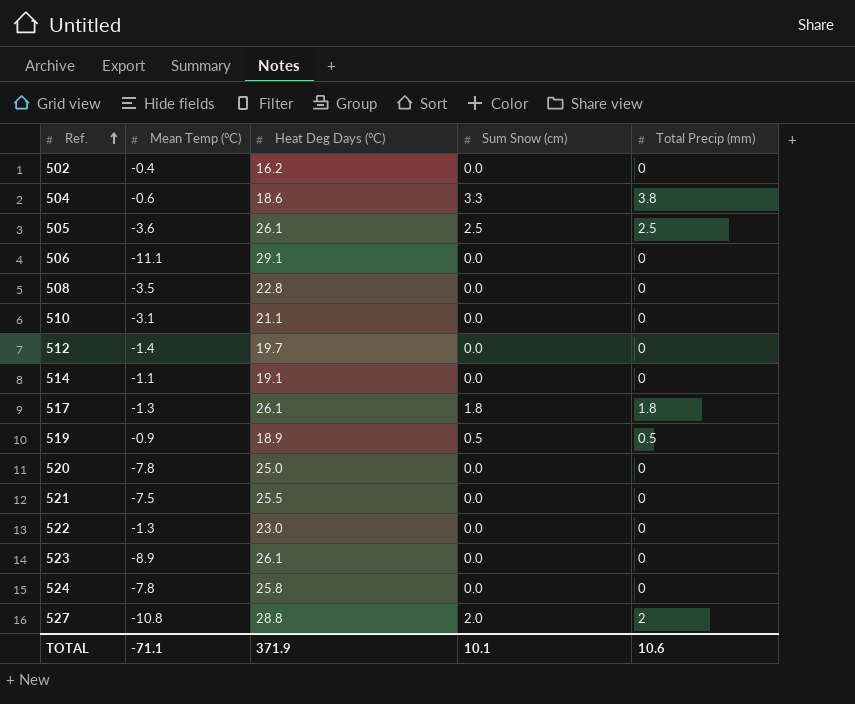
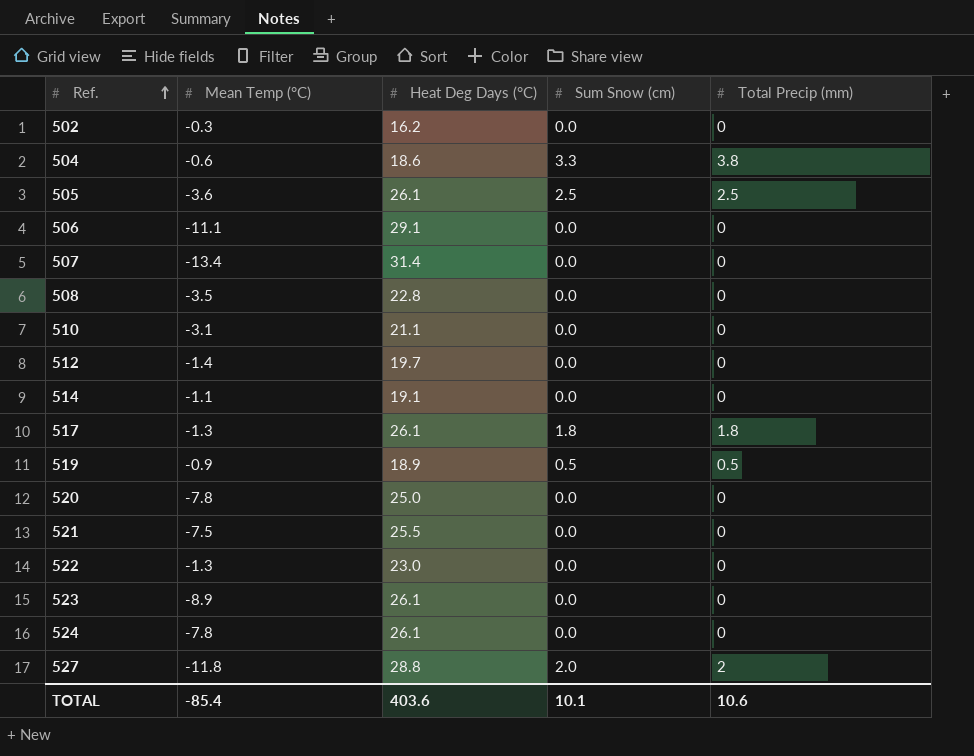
502 | Mean Temp (°C): -0.4 -> -0.3
row 507: none -> -13.4 | 31.4 | 0.0 | 0
524 | Heat Deg Days (°C): 25.8 -> 26.1
527 | Mean Temp (°C): -10.8 -> -11.8
TOTAL | Mean Temp (°C): -71.1 -> -85.4
TOTAL | Heat Deg Days (°C): 371.9 -> 403.6

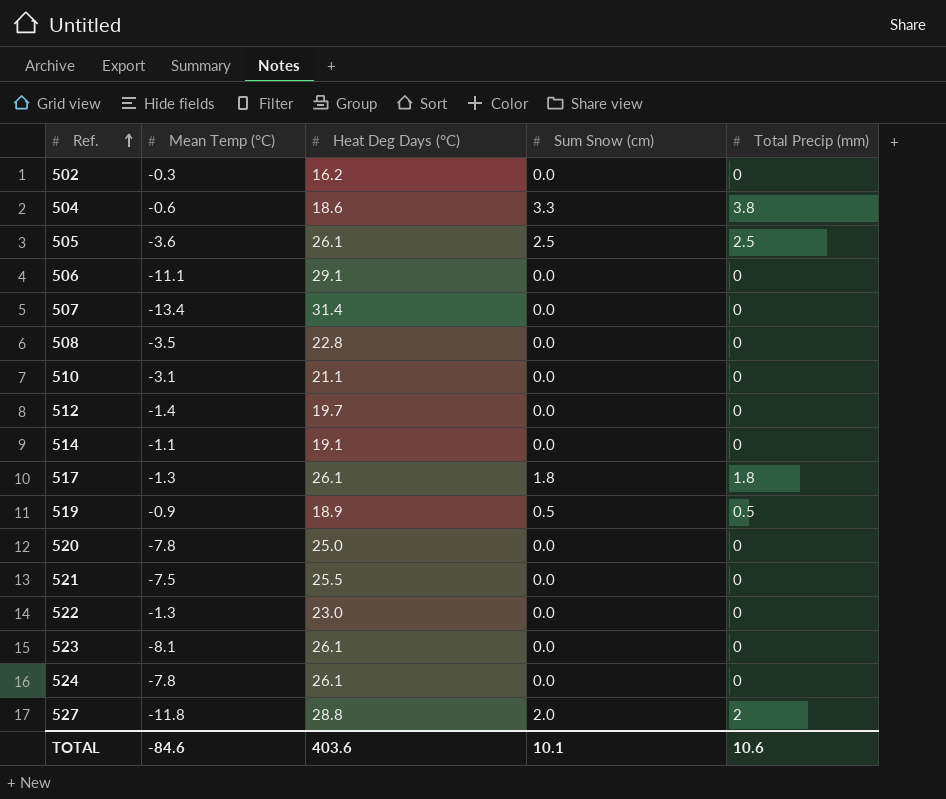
523 | Mean Temp (°C): -8.9 -> -8.1
TOTAL | Mean Temp (°C): -85.4 -> -84.6

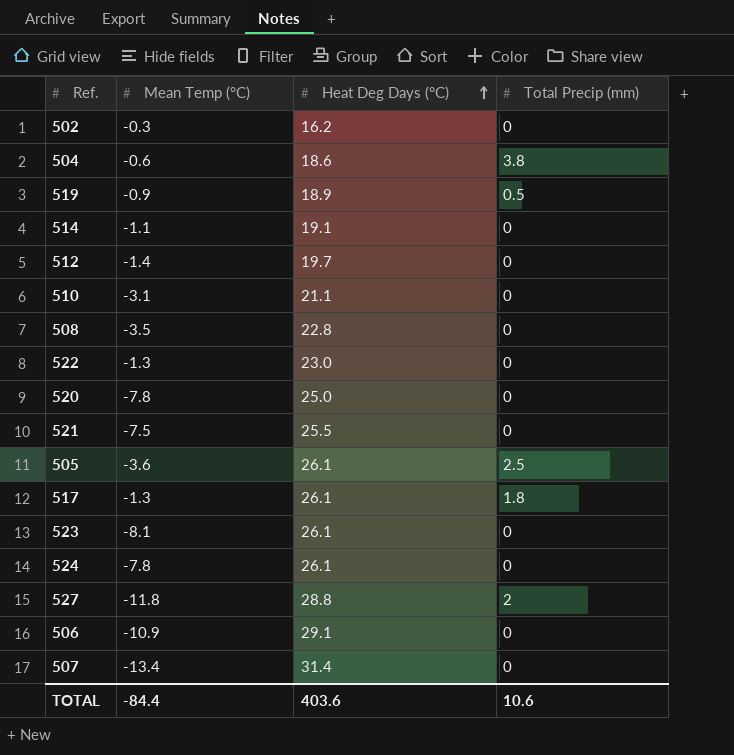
row order: Ref. ascending -> Heat Deg Days (°C) ascending
column Sum Snow (cm) | position: 4 -> none
506 | Mean Temp (°C): -11.1 -> -10.9
TOTAL | Mean Temp (°C): -84.6 -> -84.4

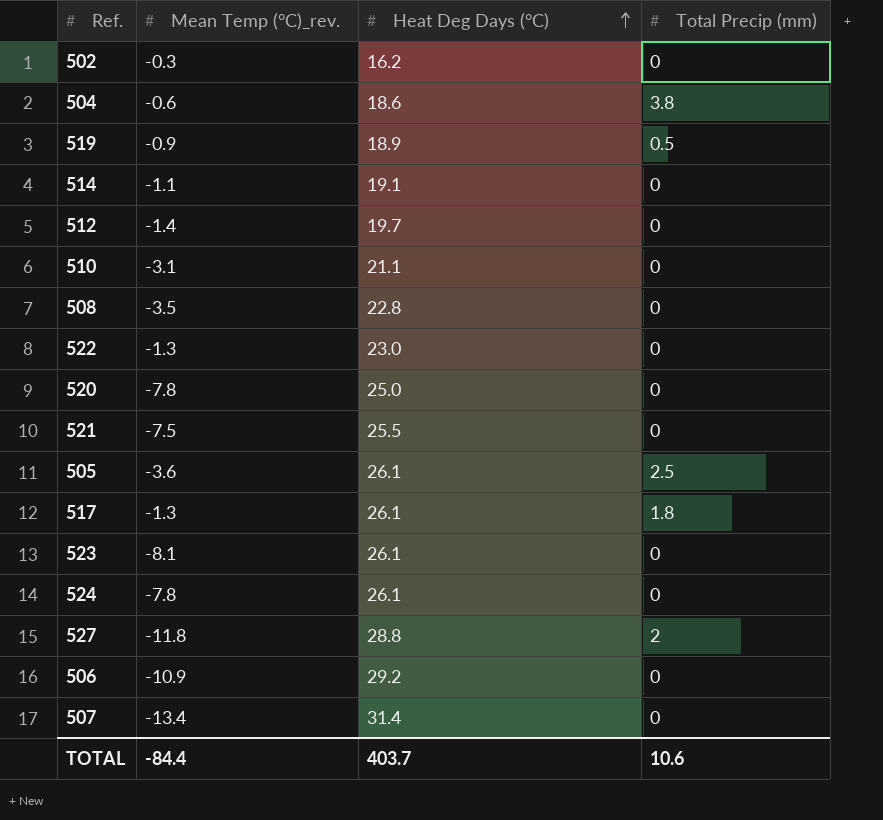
column name: Mean Temp (°C) -> Mean Temp (°C)_rev.
506 | Heat Deg Days (°C): 29.1 -> 29.2
TOTAL | Heat Deg Days (°C): 403.6 -> 403.7

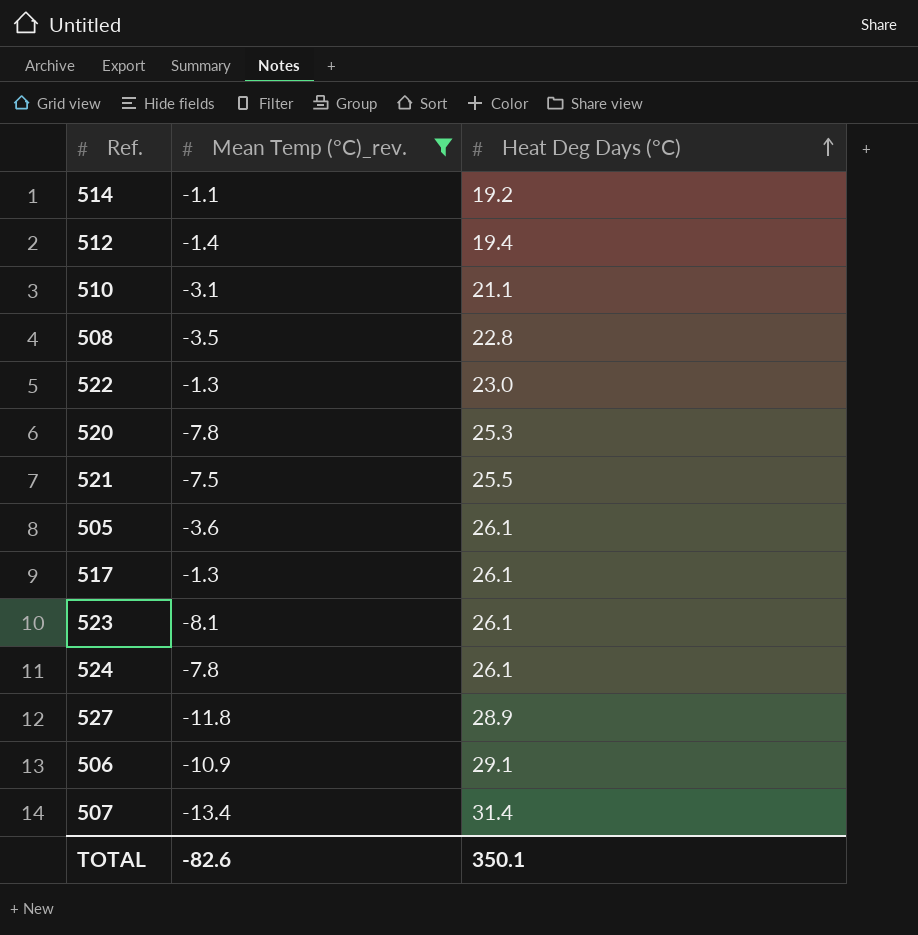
filter: none -> Mean Temp (°C)_rev. <= -1.1
column Total Precip (mm) | position: 4 -> none
514 | Heat Deg Days (°C): 19.1 -> 19.2
512 | Heat Deg Days (°C): 19.7 -> 19.4
520 | Heat Deg Days (°C): 25.0 -> 25.3
527 | Heat Deg Days (°C): 28.8 -> 28.9
506 | Heat Deg Days (°C): 29.2 -> 29.1
TOTAL | Mean Temp (°C)_rev.: -84.4 -> -82.6
TOTAL | Heat Deg Days (°C): 403.7 -> 350.1

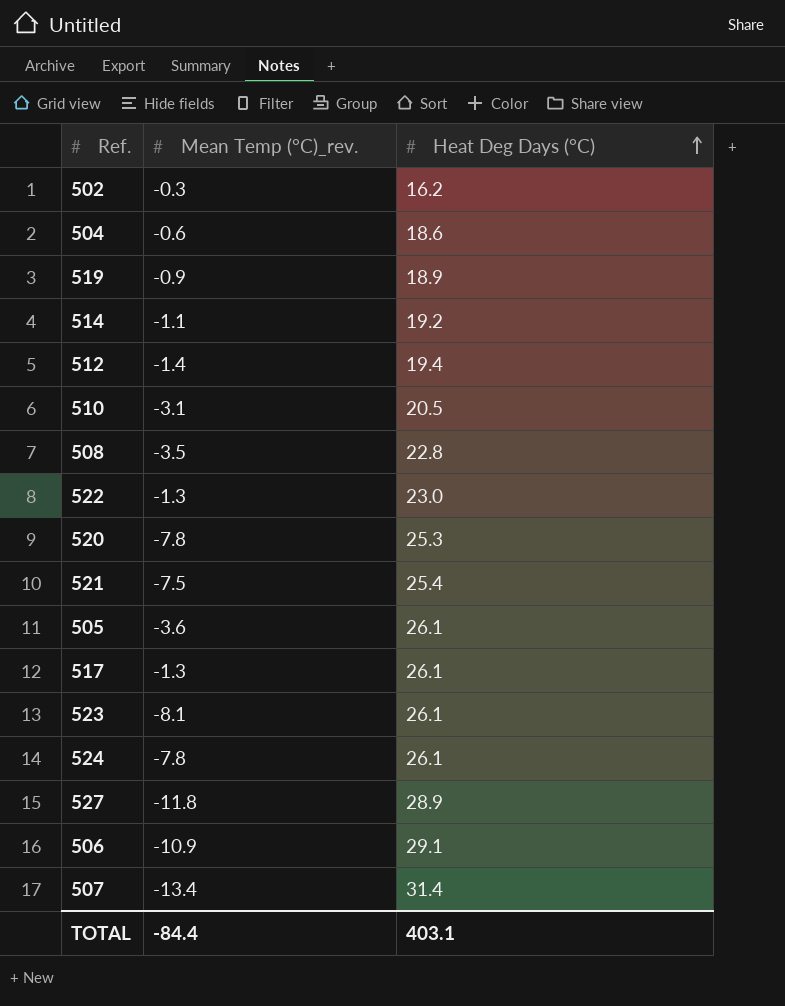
filter: Mean Temp (°C)_rev. <= -1.1 -> none
510 | Heat Deg Days (°C): 21.1 -> 20.5
521 | Heat Deg Days (°C): 25.5 -> 25.4
TOTAL | Mean Temp (°C)_rev.: -82.6 -> -84.4
TOTAL | Heat Deg Days (°C): 350.1 -> 403.1

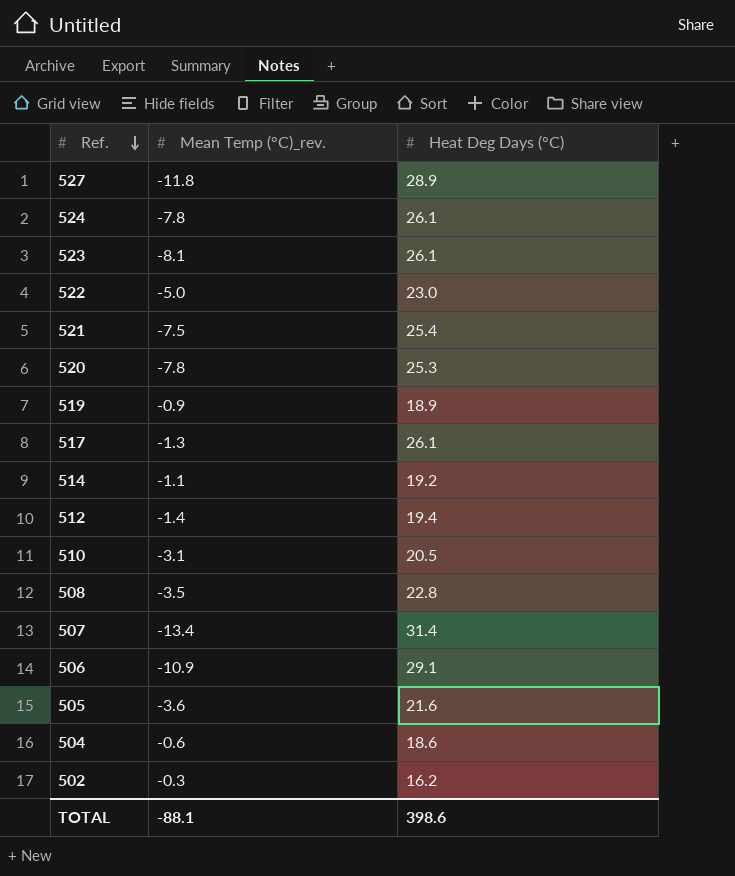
row order: Heat Deg Days (°C) ascending -> Ref. descending
522 | Mean Temp (°C)_rev.: -1.3 -> -5.0
505 | Heat Deg Days (°C): 26.1 -> 21.6
TOTAL | Mean Temp (°C)_rev.: -84.4 -> -88.1
TOTAL | Heat Deg Days (°C): 403.1 -> 398.6

